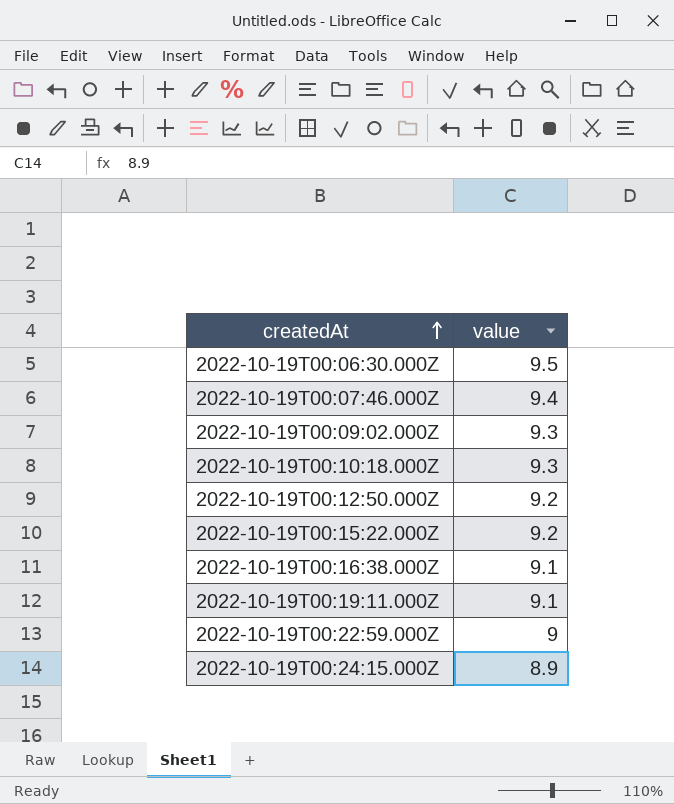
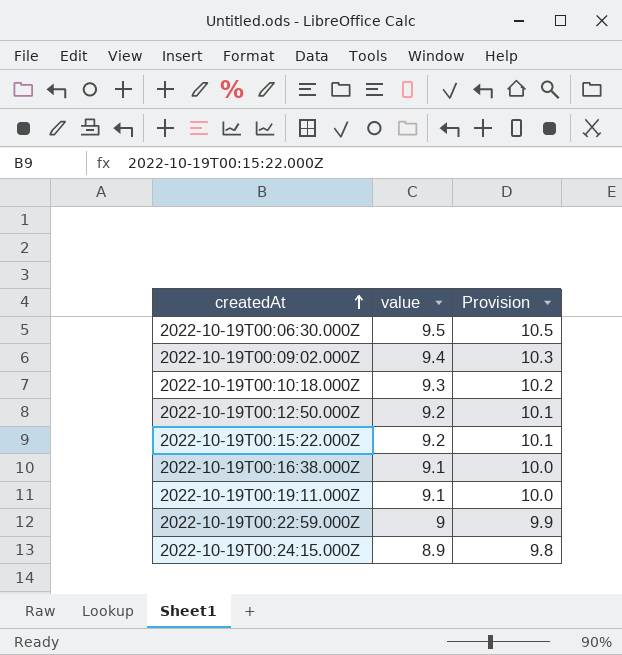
column Provision | formula: none -> [value] * 1.1
row 2022-10-19T00:07:46.000Z: 9.4 -> none
2022-10-19T00:09:02.000Z | value: 9.3 -> 9.4

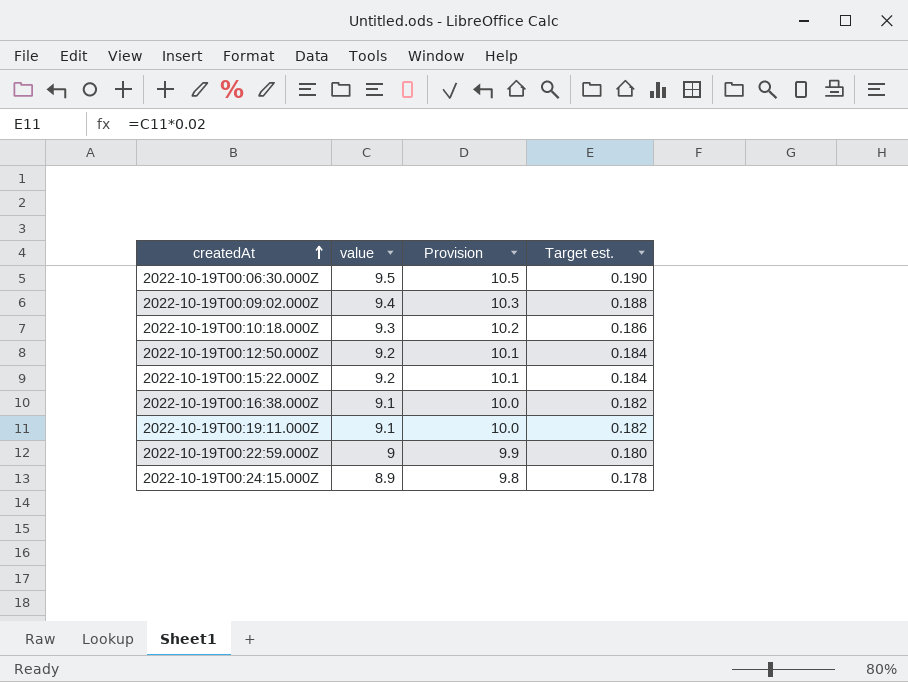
column Target est. | formula: none -> [value] * 0.02

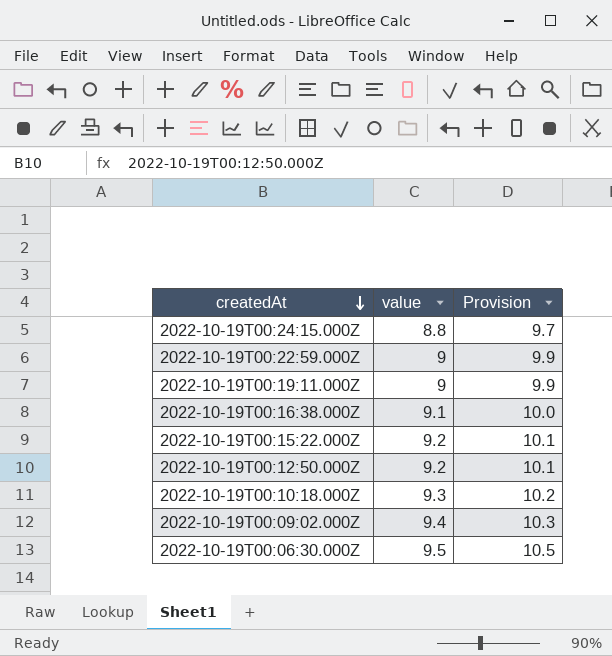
row order: createdAt ascending -> createdAt descending
column Target est. | formula: [value] * 0.02 -> none
2022-10-19T00:24:15.000Z | value: 8.9 -> 8.8
2022-10-19T00:24:15.000Z | Provision: 9.8 -> 9.7
2022-10-19T00:19:11.000Z | value: 9.1 -> 9
2022-10-19T00:19:11.000Z | Provision: 10.0 -> 9.9

